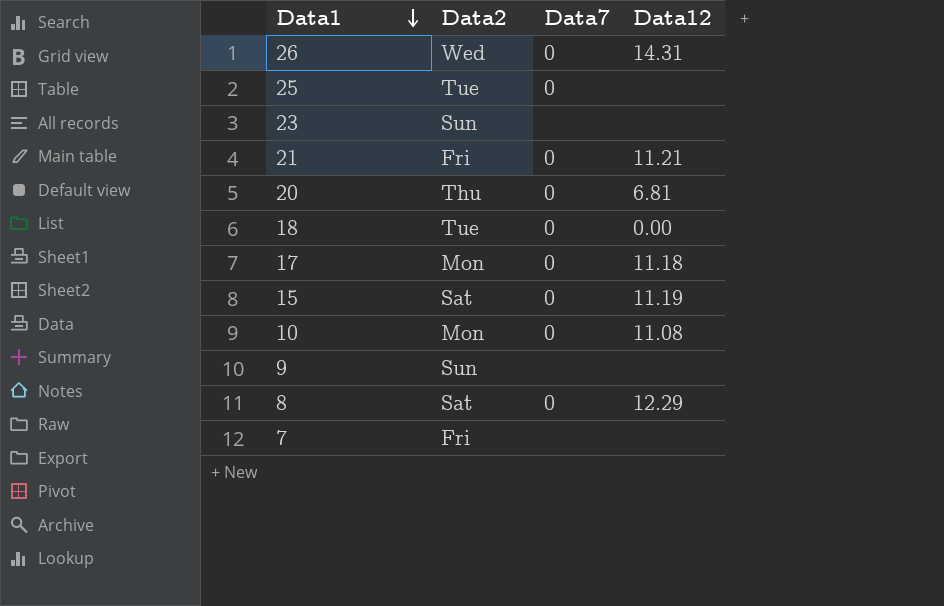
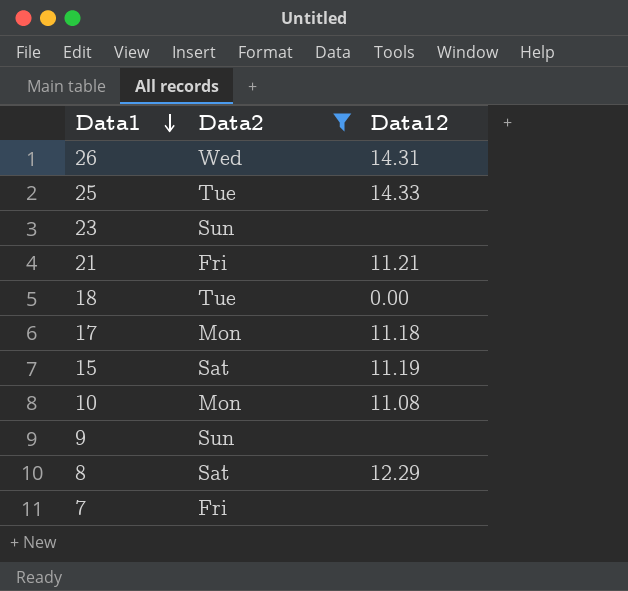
filter: none -> Data2 != Thu
column Data7 | position: 3 -> none
25 | Data12: none -> 14.33

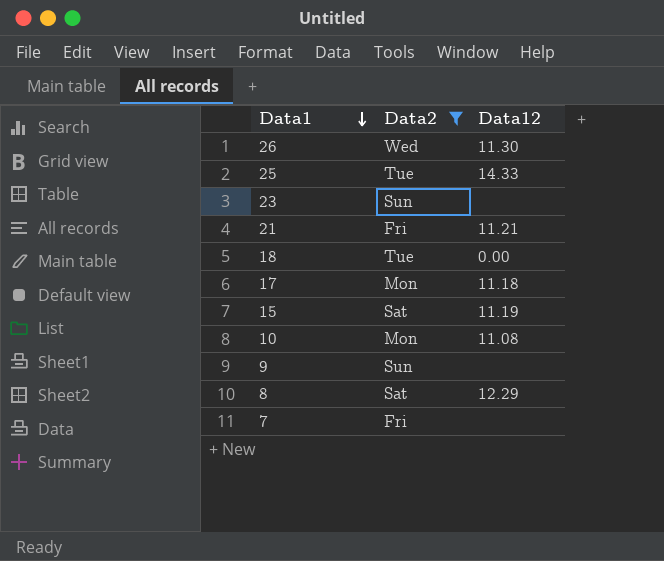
26 | Data12: 14.31 -> 11.30

